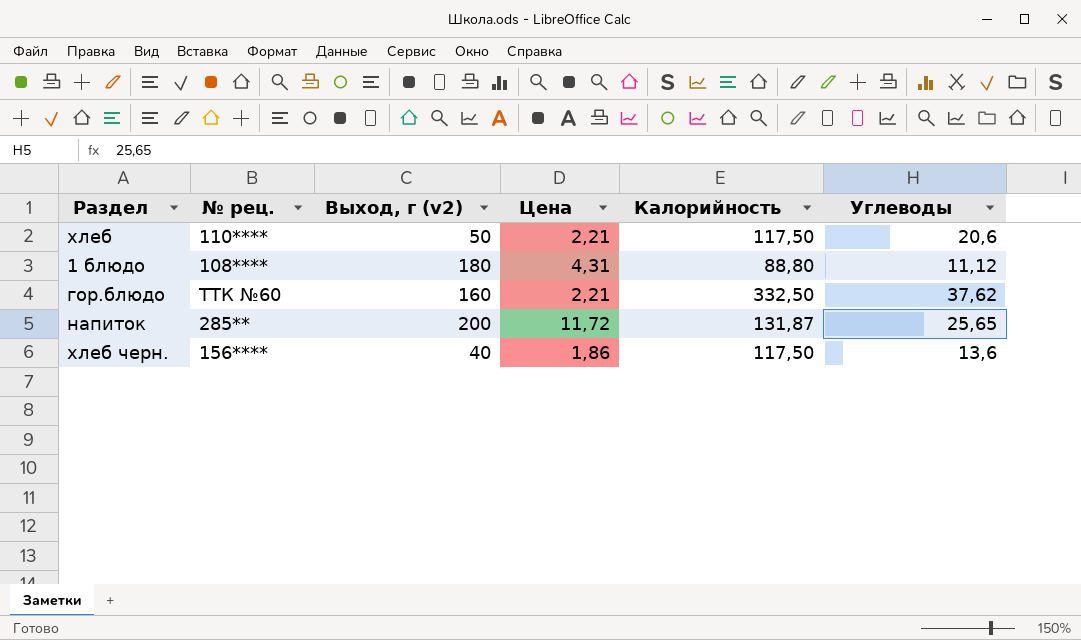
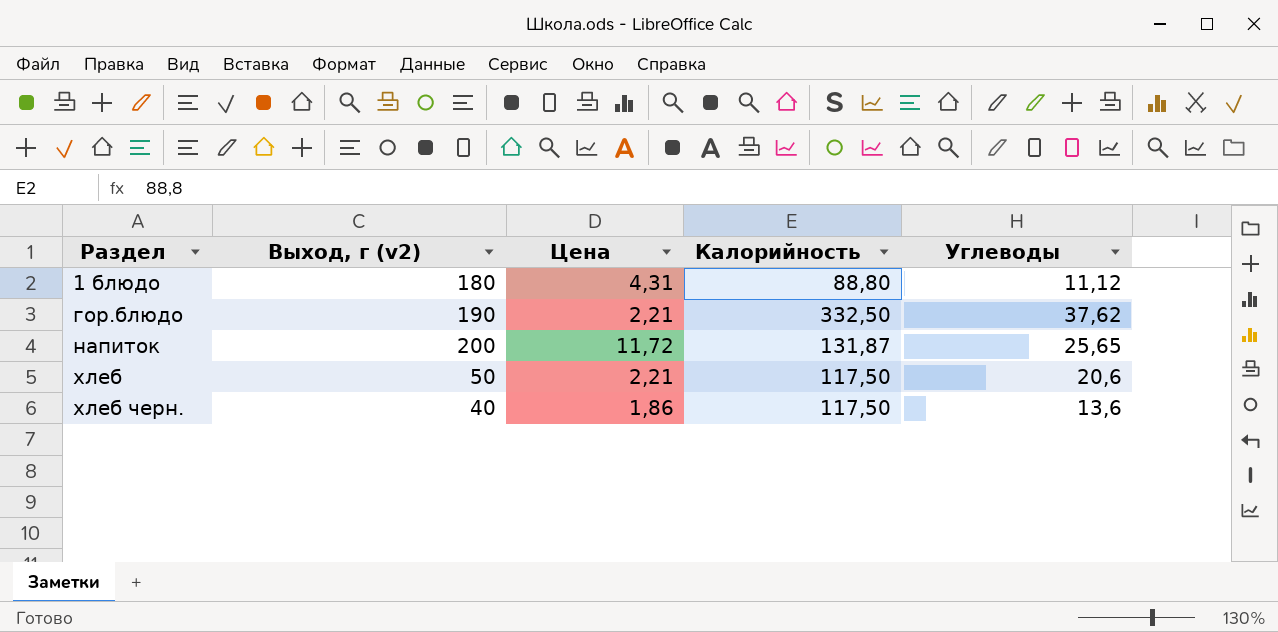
row order: none -> Раздел ascending
column № рец. | position: 2 -> none
гор.блюдо | Выход, г (v2): 160 -> 190

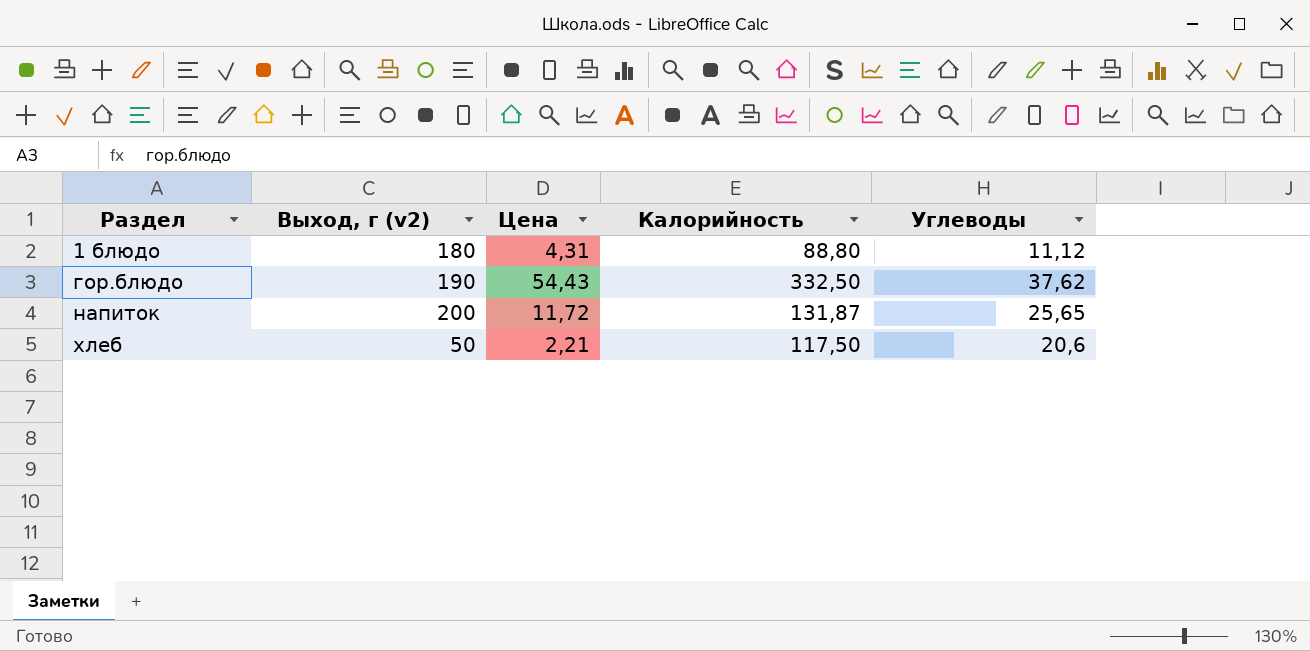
row хлеб черн.: 40 | 1,86 | 117,50 | 13,6 -> none
гор.блюдо | Цена: 2,21 -> 54,43

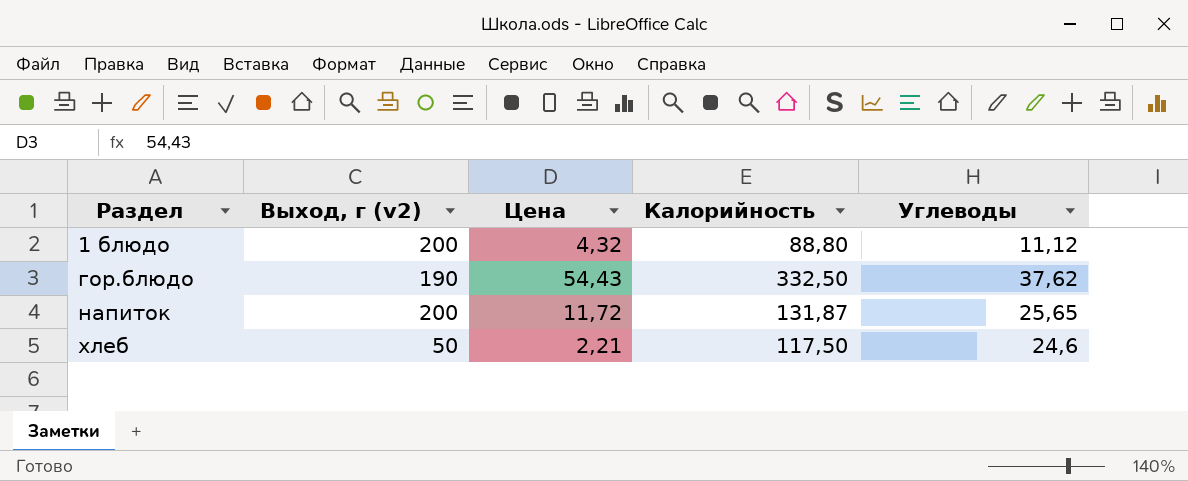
1 блюдо | Выход, г (v2): 180 -> 200
1 блюдо | Цена: 4,31 -> 4,32
хлеб | Углеводы: 20,6 -> 24,6

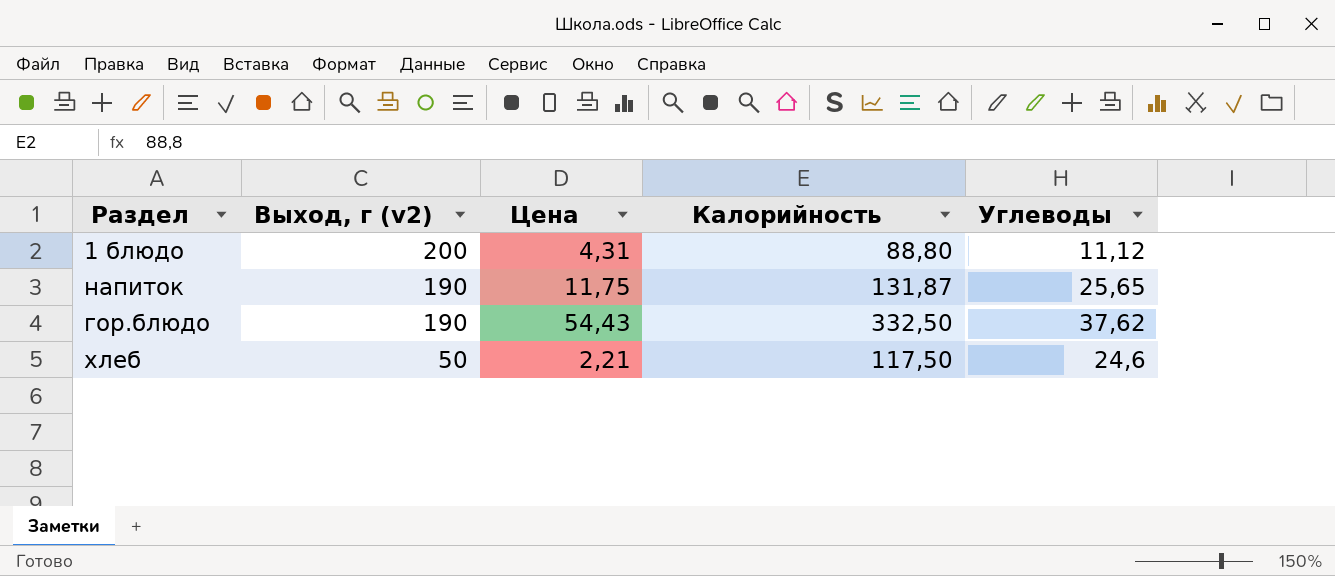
row order: Раздел ascending -> Выход, г (v2) descending
1 блюдо | Цена: 4,32 -> 4,31
напиток | Выход, г (v2): 200 -> 190
напиток | Цена: 11,72 -> 11,75

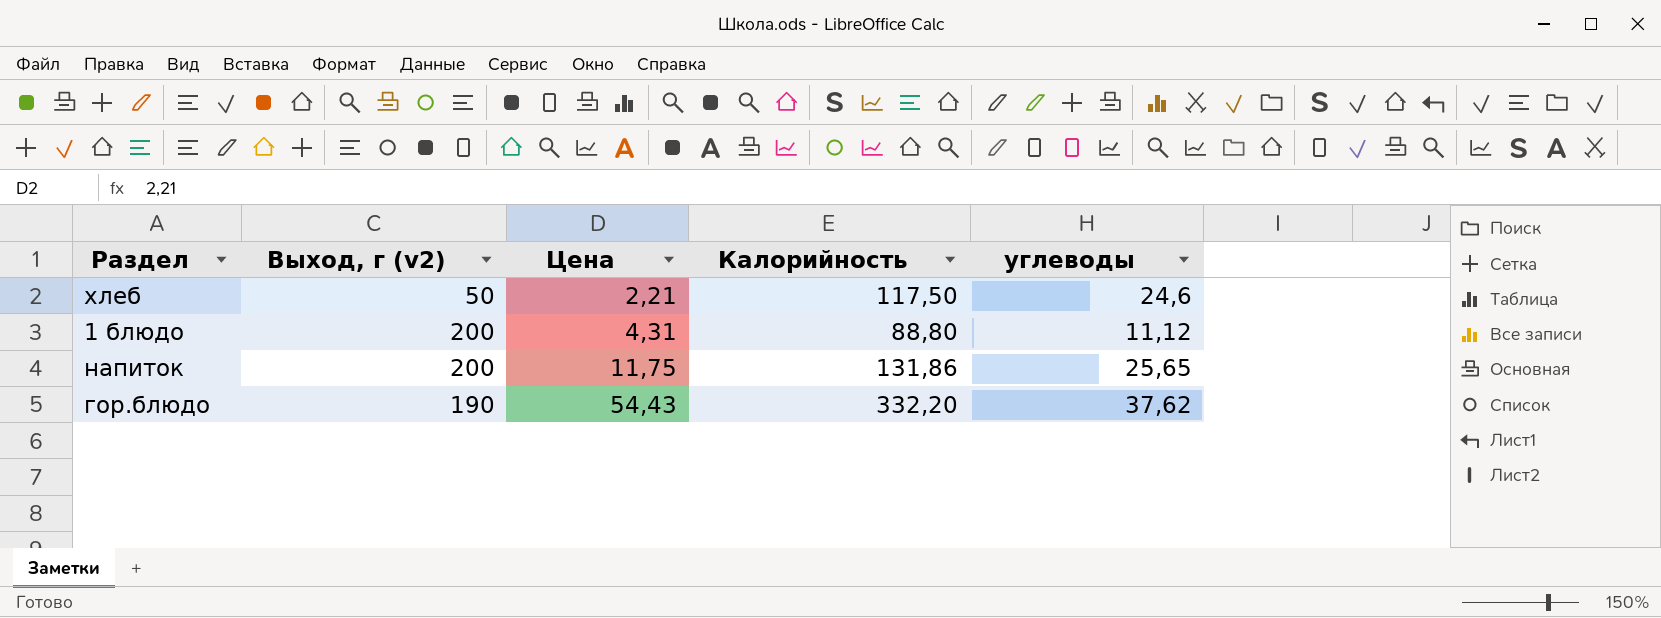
row order: Выход, г (v2) descending -> Цена ascending
column name: Углеводы -> углеводы
напиток | Выход, г (v2): 190 -> 200
напиток | Калорийность: 131,87 -> 131,86
гор.блюдо | Калорийность: 332,50 -> 332,20

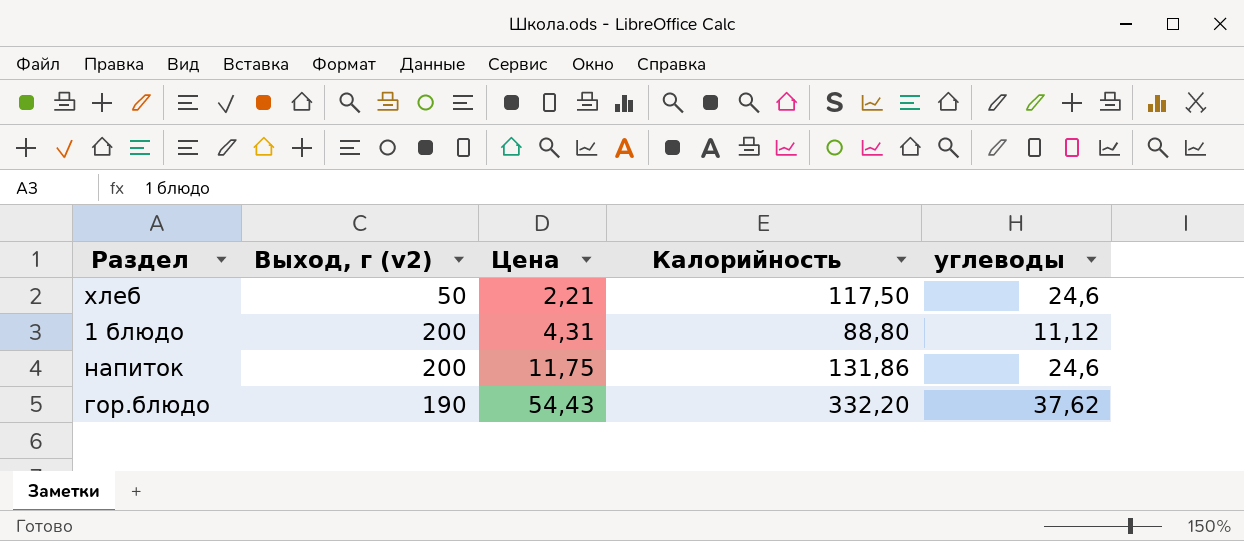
напиток | углеводы: 25,65 -> 24,6

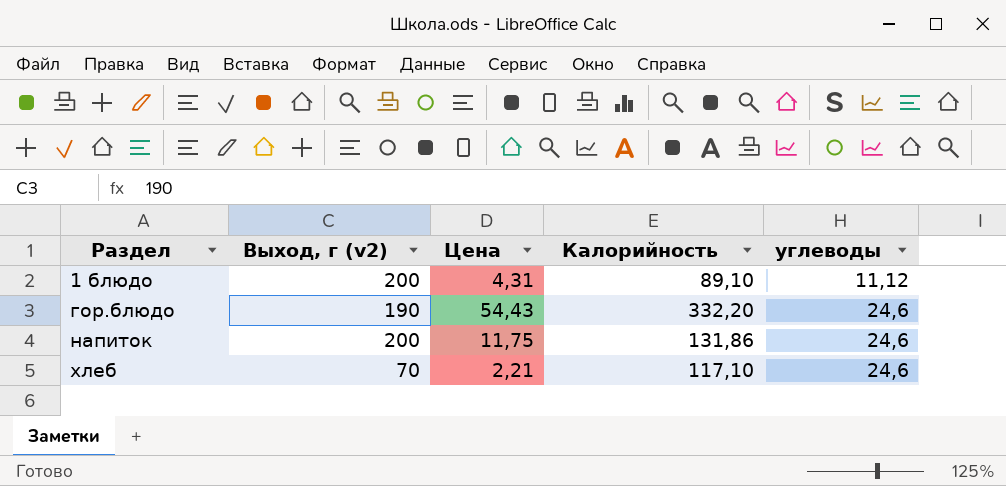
row order: Цена ascending -> Раздел ascending
1 блюдо | Калорийность: 88,80 -> 89,10
гор.блюдо | углеводы: 37,62 -> 24,6
хлеб | Выход, г (v2): 50 -> 70
хлеб | Калорийность: 117,50 -> 117,10

